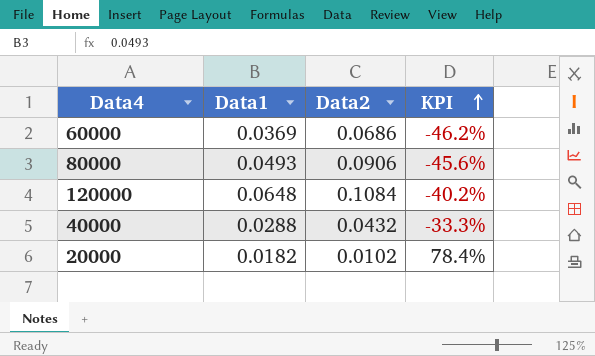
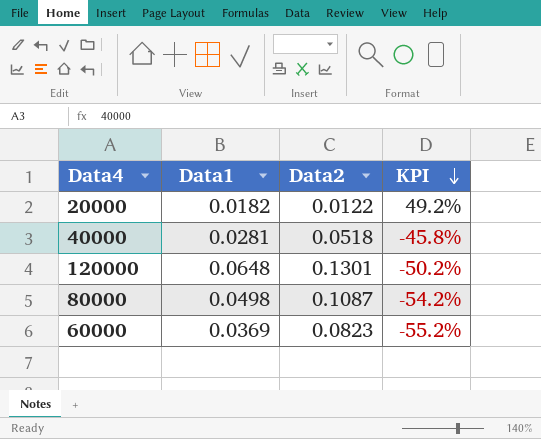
row order: KPI ascending -> KPI descending
20000 | Data2: 0.0102 -> 0.0122
20000 | KPI: 78.4% -> 49.2%
40000 | Data1: 0.0288 -> 0.0281
40000 | Data2: 0.0432 -> 0.0518
40000 | KPI: -33.3% -> -45.8%
120000 | Data2: 0.1084 -> 0.1301
120000 | KPI: -40.2% -> -50.2%
80000 | Data1: 0.0493 -> 0.0498
80000 | Data2: 0.0906 -> 0.1087
80000 | KPI: -45.6% -> -54.2%
60000 | Data2: 0.0686 -> 0.0823
60000 | KPI: -46.2% -> -55.2%

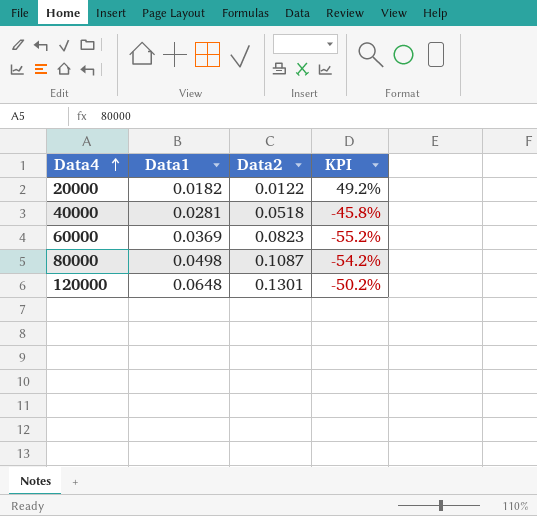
row order: KPI descending -> Data4 ascending

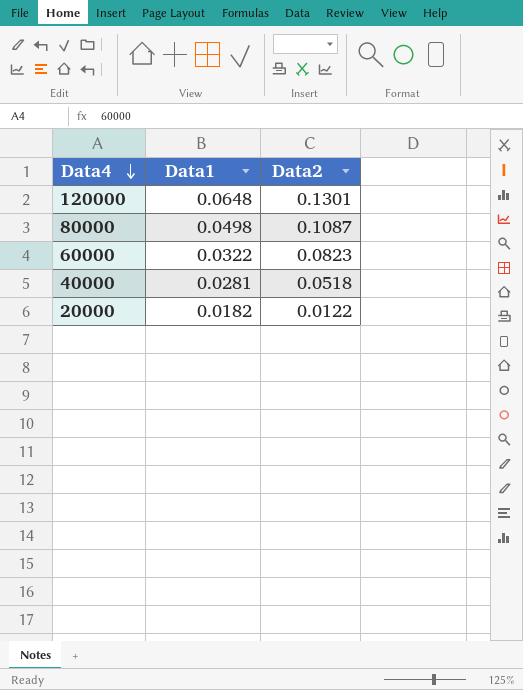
row order: Data4 ascending -> Data4 descending
column KPI | formula: ([Data1] - [Data2]) / [Data2] -> none
60000 | Data1: 0.0369 -> 0.0322

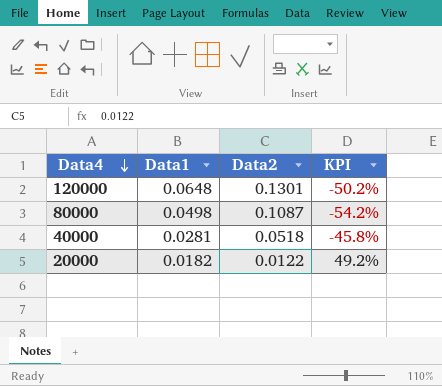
column KPI | formula: none -> ([Data1] - [Data2]) / [Data2]
row 60000: 0.0322 | 0.0823 -> none

